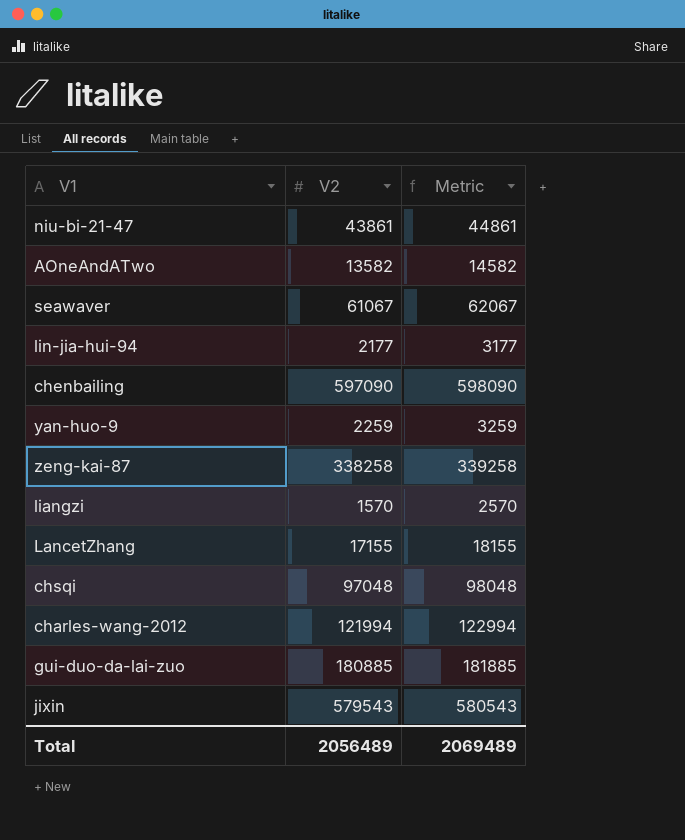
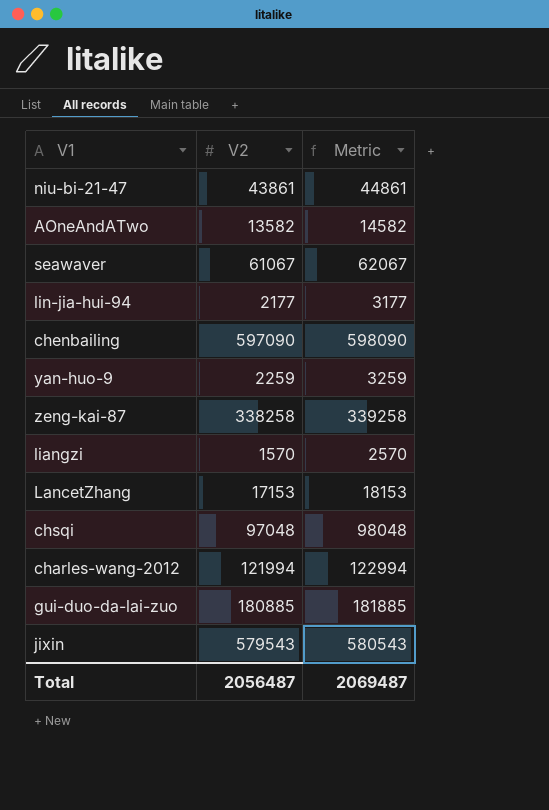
LancetZhang | V2: 17155 -> 17153
LancetZhang | Metric: 18155 -> 18153
Total | V2: 2056489 -> 2056487
Total | Metric: 2069489 -> 2069487

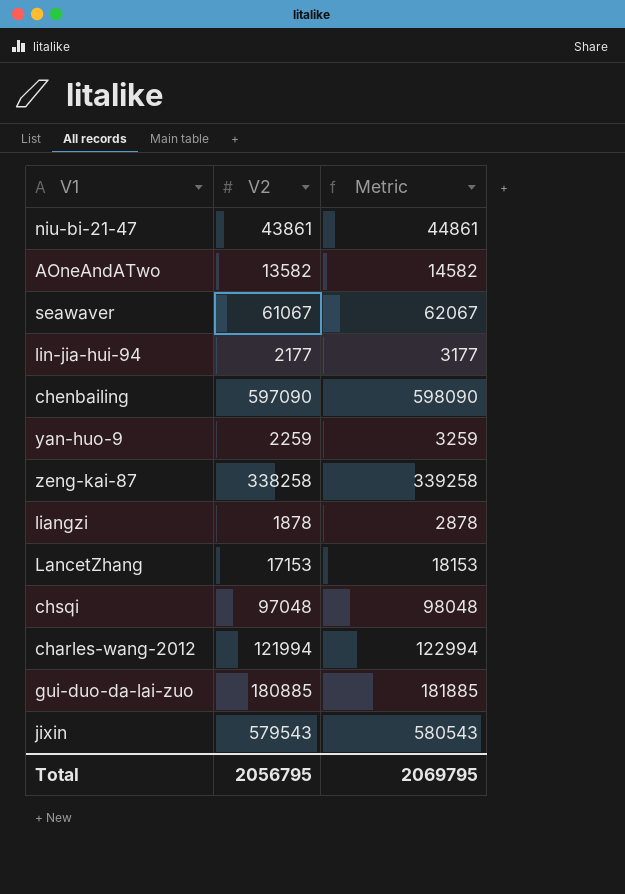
liangzi | V2: 1570 -> 1878
liangzi | Metric: 2570 -> 2878
Total | V2: 2056487 -> 2056795
Total | Metric: 2069487 -> 2069795

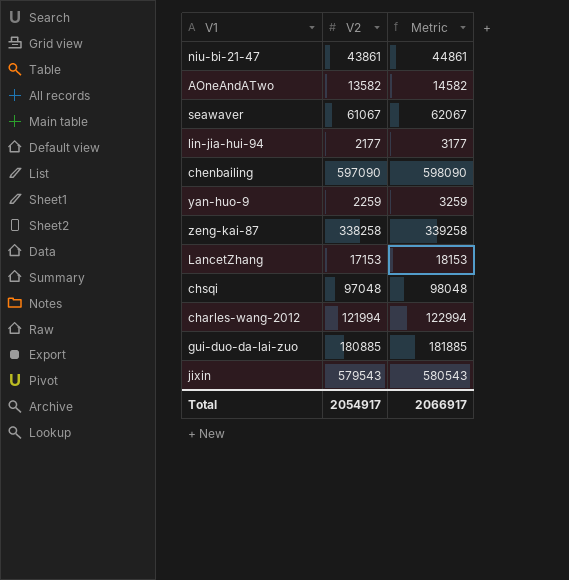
row liangzi: 1878 | 2878 -> none
Total | V2: 2056795 -> 2054917
Total | Metric: 2069795 -> 2066917

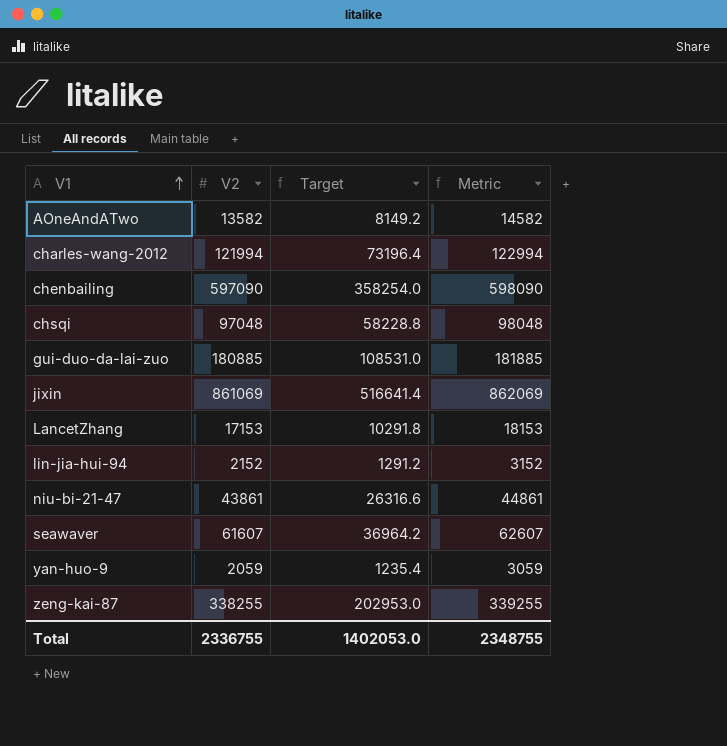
row order: none -> V1 ascending
column Target | formula: none -> [V2] * 0.6
jixin | V2: 579543 -> 861069
jixin | Metric: 580543 -> 862069
lin-jia-hui-94 | V2: 2177 -> 2152
lin-jia-hui-94 | Metric: 3177 -> 3152
seawaver | V2: 61067 -> 61607
seawaver | Metric: 62067 -> 62607
yan-huo-9 | V2: 2259 -> 2059
yan-huo-9 | Metric: 3259 -> 3059
zeng-kai-87 | V2: 338258 -> 338255
zeng-kai-87 | Metric: 339258 -> 339255
Total | V2: 2054917 -> 2336755
Total | Metric: 2066917 -> 2348755

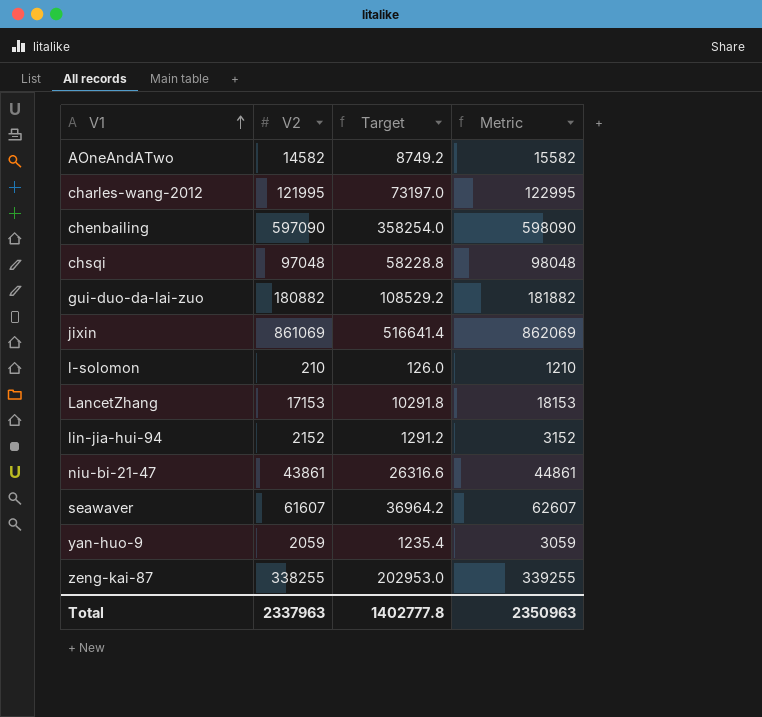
AOneAndATwo | V2: 13582 -> 14582
AOneAndATwo | Target: 8149.2 -> 8749.2
AOneAndATwo | Metric: 14582 -> 15582
charles-wang-2012 | V2: 121994 -> 121995
charles-wang-2012 | Target: 73196.4 -> 73197.0
charles-wang-2012 | Metric: 122994 -> 122995
gui-duo-da-lai-zuo | V2: 180885 -> 180882
gui-duo-da-lai-zuo | Target: 108531.0 -> 108529.2
gui-duo-da-lai-zuo | Metric: 181885 -> 181882
row l-solomon: none -> 210 | 126.0 | 1210
Total | V2: 2336755 -> 2337963
Total | Target: 1402053.0 -> 1402777.8
Total | Metric: 2348755 -> 2350963

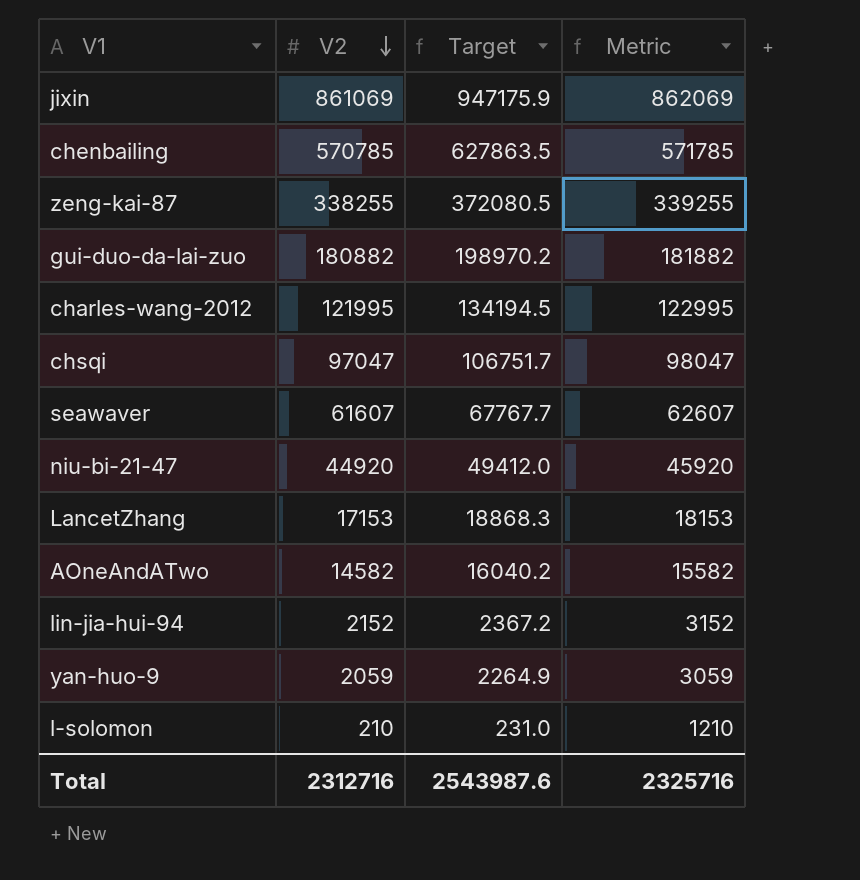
row order: V1 ascending -> V2 descending
column Target | formula: [V2] * 0.6 -> [V2] * 1.1
chenbailing | V2: 597090 -> 570785
chenbailing | Metric: 598090 -> 571785
chsqi | V2: 97048 -> 97047
chsqi | Metric: 98048 -> 98047
niu-bi-21-47 | V2: 43861 -> 44920
niu-bi-21-47 | Metric: 44861 -> 45920
Total | V2: 2337963 -> 2312716
Total | Target: 1402777.8 -> 2543987.6
Total | Metric: 2350963 -> 2325716

